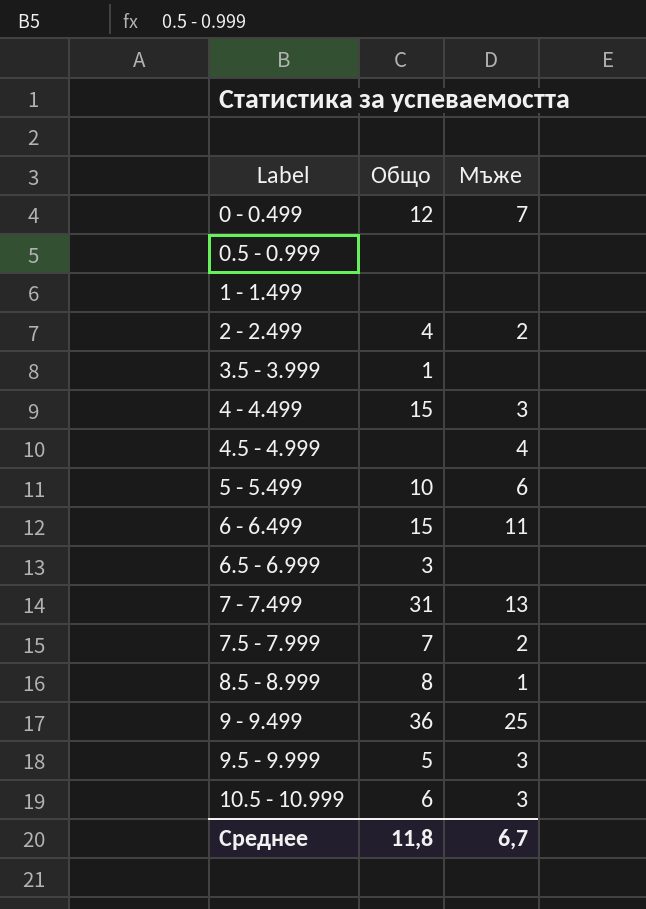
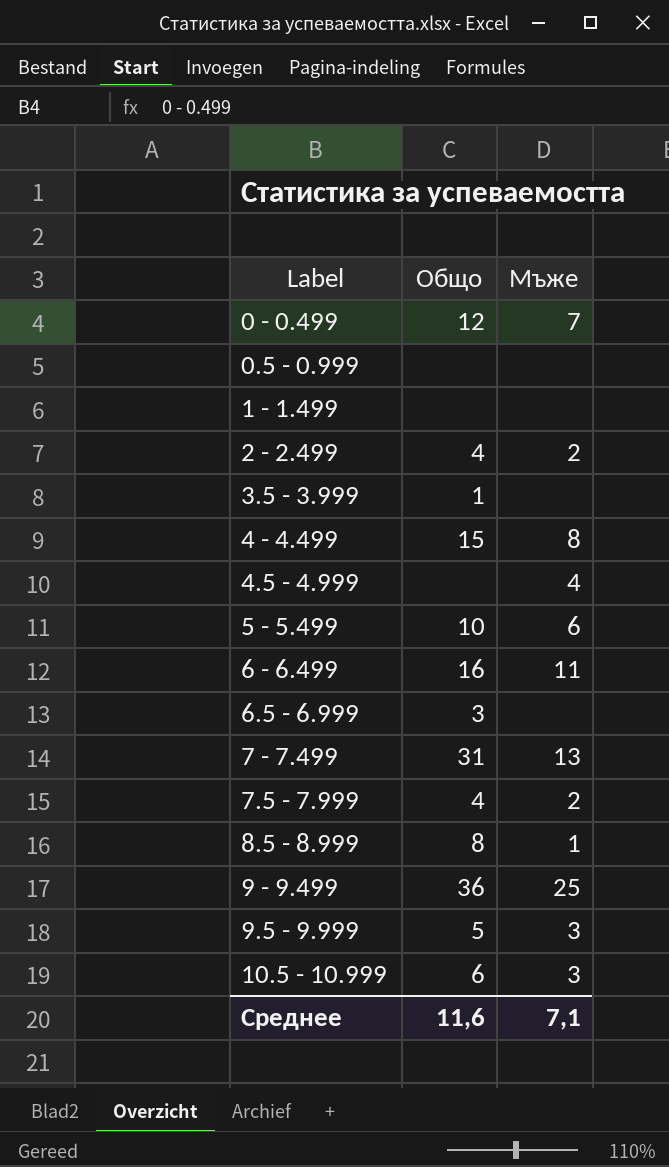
4 - 4.499 | Мъже: 3 -> 8
6 - 6.499 | Общо: 15 -> 16
7.5 - 7.999 | Общо: 7 -> 4
Среднее | Общо: 11,8 -> 11,6
Среднее | Мъже: 6,7 -> 7,1

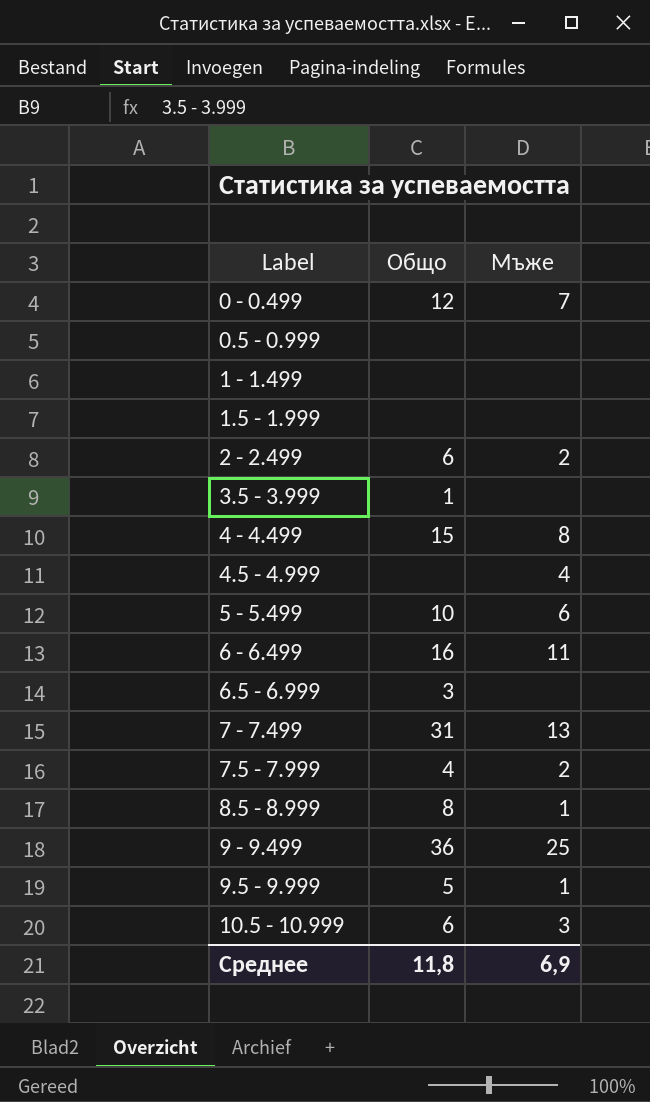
row 1.5 - 1.999: none -> none | none
2 - 2.499 | Общо: 4 -> 6
9.5 - 9.999 | Мъже: 3 -> 1
Среднее | Общо: 11,6 -> 11,8
Среднее | Мъже: 7,1 -> 6,9

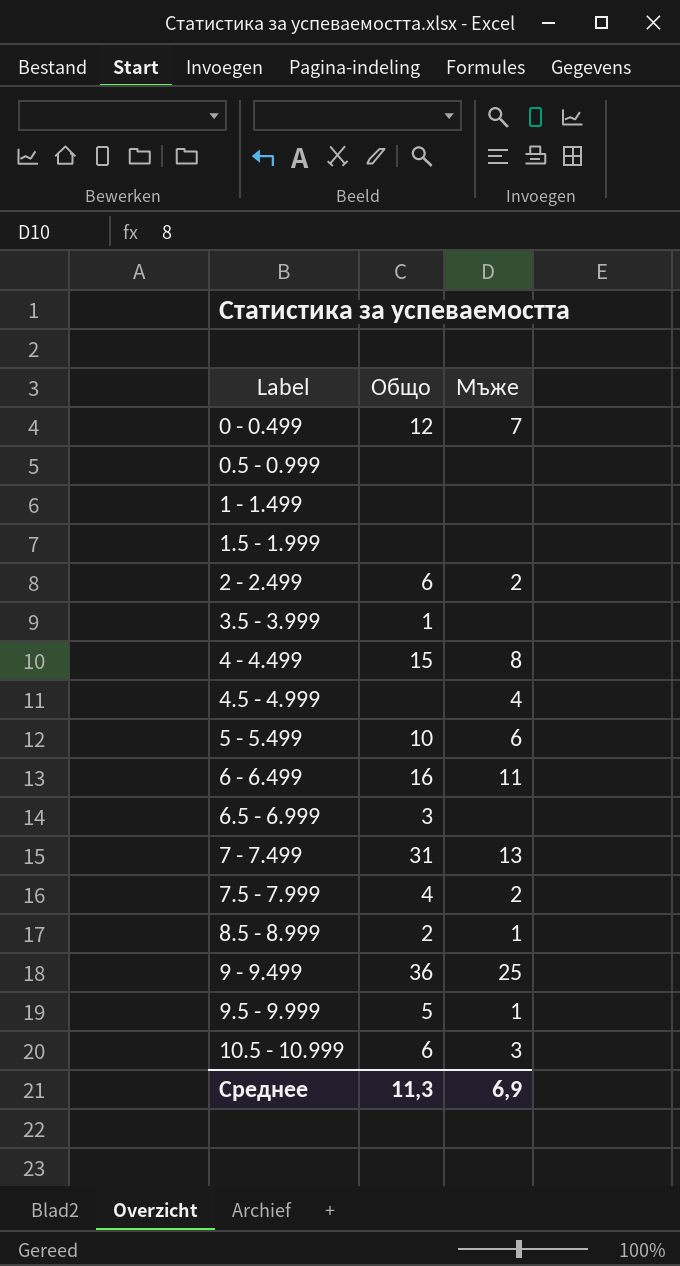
8.5 - 8.999 | Общо: 8 -> 2
Среднее | Общо: 11,8 -> 11,3

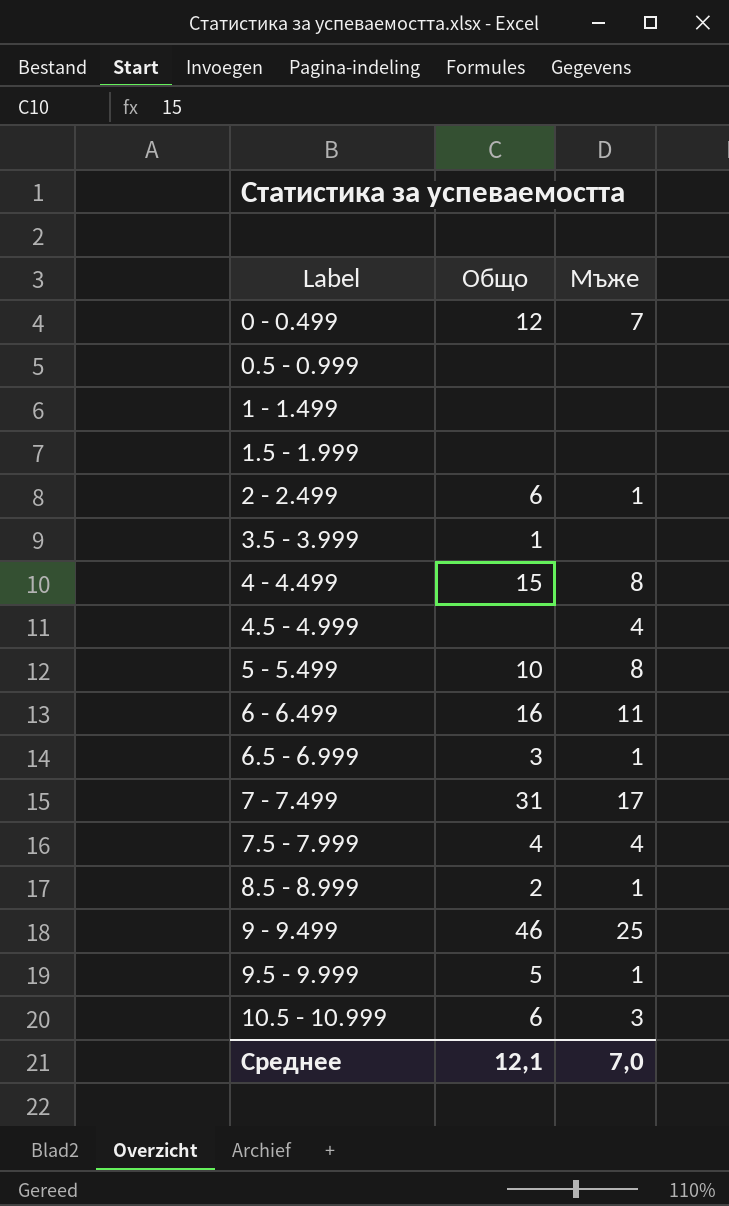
2 - 2.499 | Мъже: 2 -> 1
5 - 5.499 | Мъже: 6 -> 8
6.5 - 6.999 | Мъже: none -> 1
7 - 7.499 | Мъже: 13 -> 17
7.5 - 7.999 | Мъже: 2 -> 4
9 - 9.499 | Общо: 36 -> 46
Среднее | Общо: 11,3 -> 12,1
Среднее | Мъже: 6,9 -> 7,0

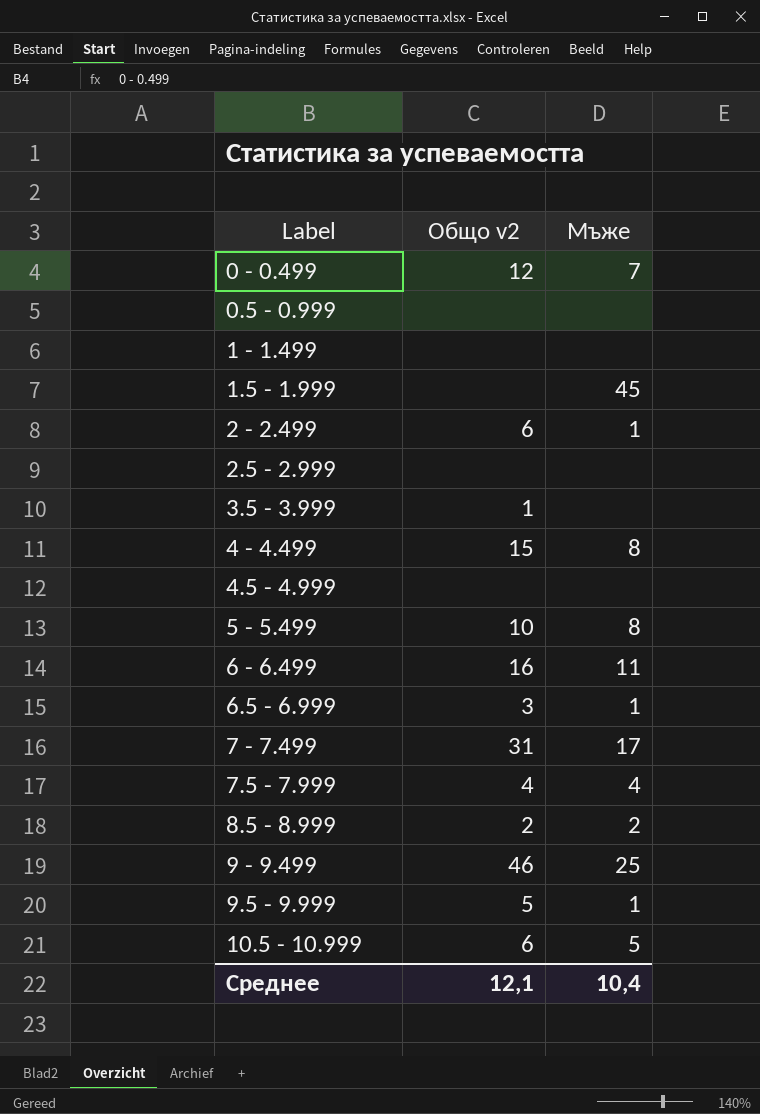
column name: Общо -> Общо v2
1.5 - 1.999 | Мъже: none -> 45
row 2.5 - 2.999: none -> none | none
4.5 - 4.999 | Мъже: 4 -> none
8.5 - 8.999 | Мъже: 1 -> 2
10.5 - 10.999 | Мъже: 3 -> 5
Среднее | Мъже: 7,0 -> 10,4

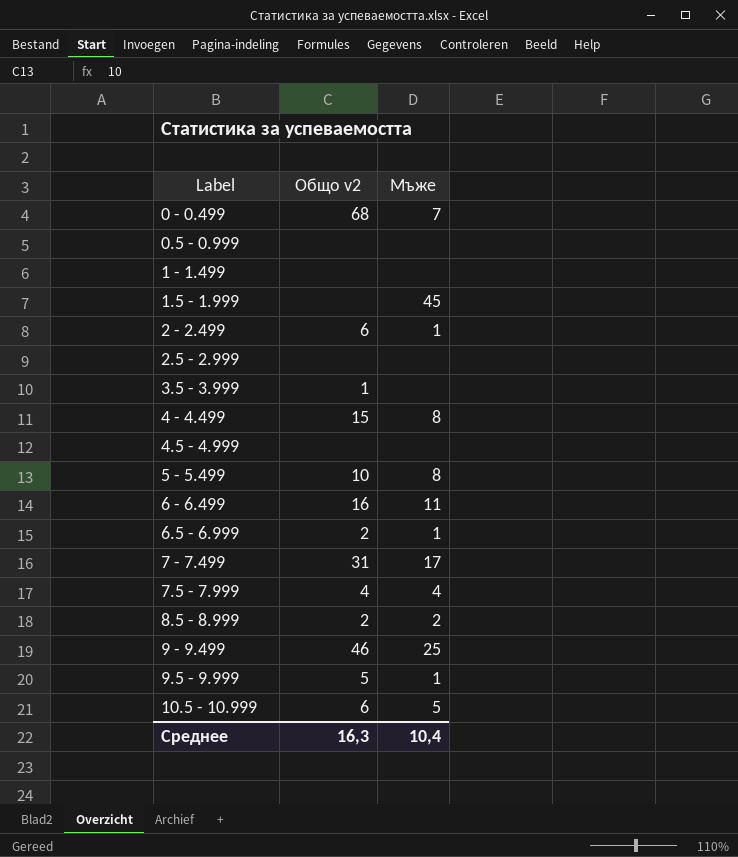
0 - 0.499 | Общо v2: 12 -> 68
6.5 - 6.999 | Общо v2: 3 -> 2
Среднее | Общо v2: 12,1 -> 16,3

